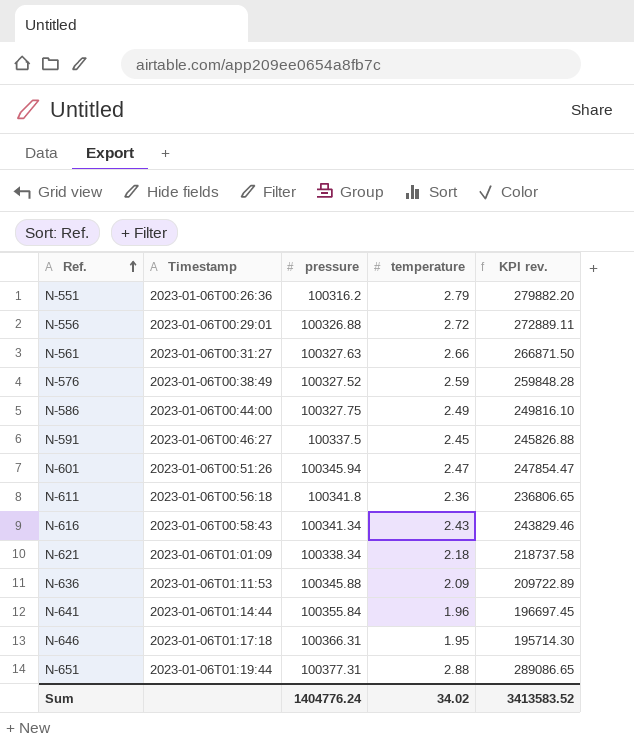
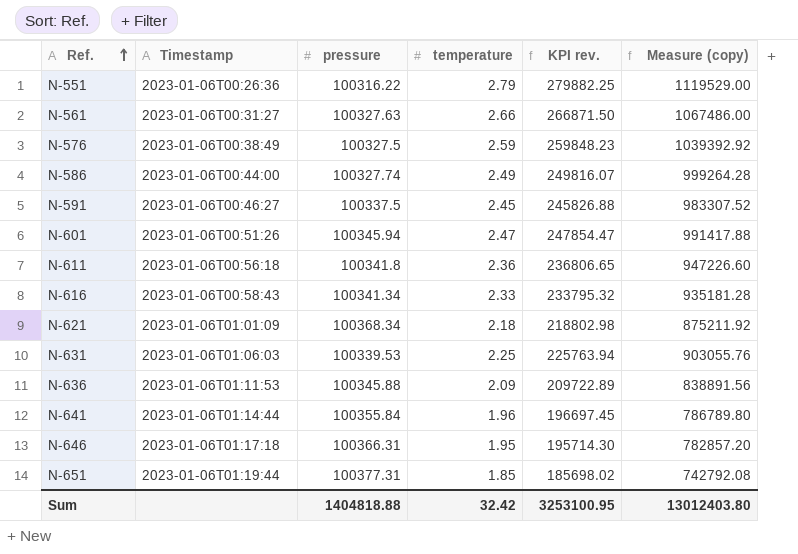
column Measure (copy) | formula: none -> [KPI rev.] * 4
row N-556: 2023-01-06T00:29:01 | 100326.88 | 2.72 | 272889.11 -> none
N-551 | pressure: 100316.2 -> 100316.22
N-551 | KPI rev.: 279882.20 -> 279882.25
N-576 | pressure: 100327.52 -> 100327.5
N-576 | KPI rev.: 259848.28 -> 259848.23
N-586 | pressure: 100327.75 -> 100327.74
N-586 | KPI rev.: 249816.10 -> 249816.07
N-616 | temperature: 2.43 -> 2.33
N-616 | KPI rev.: 243829.46 -> 233795.32
N-621 | pressure: 100338.34 -> 100368.34
N-621 | KPI rev.: 218737.58 -> 218802.98
row N-631: none -> 2023-01-06T01:06:03 | 100339.53 | 2.25 | 225763.94 | 903055.76
N-651 | temperature: 2.88 -> 1.85
N-651 | KPI rev.: 289086.65 -> 185698.02
Sum | pressure: 1404776.24 -> 1404818.88
Sum | temperature: 34.02 -> 32.42
Sum | KPI rev.: 3413583.52 -> 3253100.95

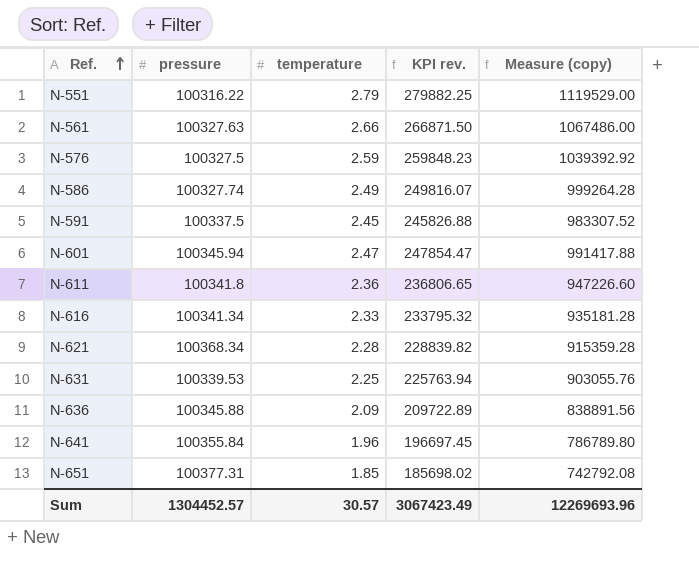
column Timestamp | position: 2 -> none
row N-646: 2023-01-06T01:17:18 | 100366.31 | 1.95 | 195714.30 | 782857.20 -> none
N-621 | temperature: 2.18 -> 2.28
N-621 | KPI rev.: 218802.98 -> 228839.82
N-621 | Measure (copy): 875211.92 -> 915359.28
Sum | pressure: 1404818.88 -> 1304452.57
Sum | temperature: 32.42 -> 30.57
Sum | KPI rev.: 3253100.95 -> 3067423.49
Sum | Measure (copy): 13012403.80 -> 12269693.96

